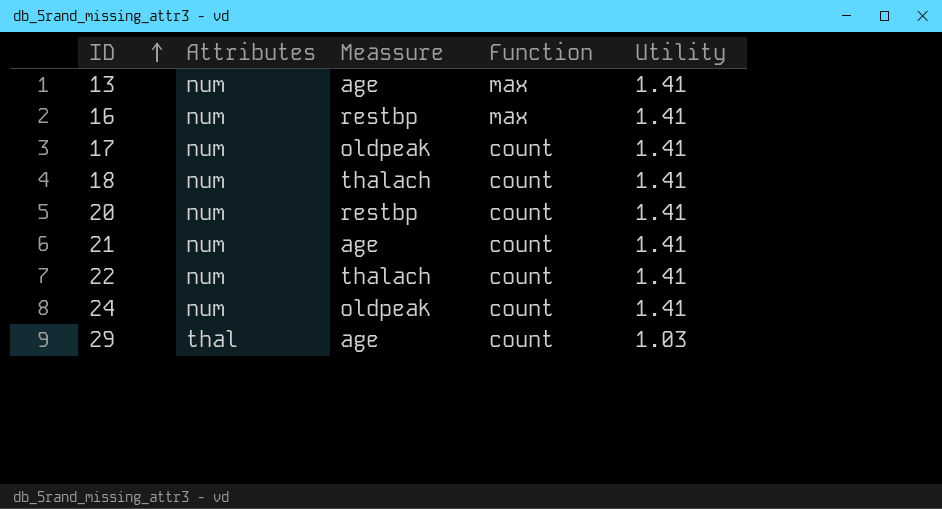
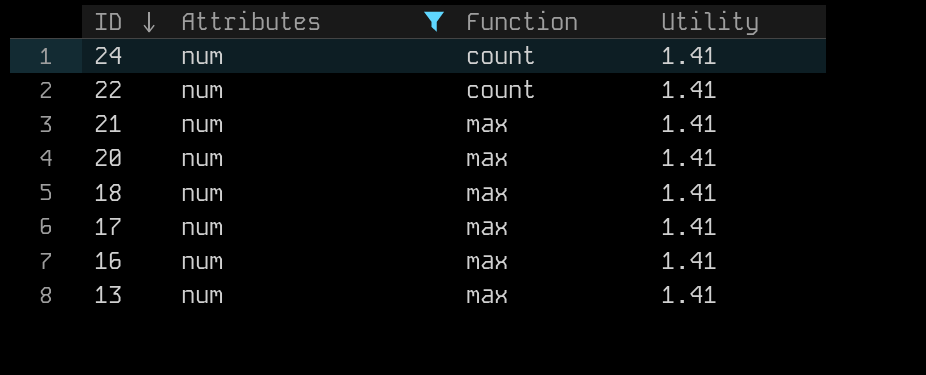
filter: none -> Attributes = num
row order: ID ascending -> ID descending
column Meassure | position: 3 -> none
21 | Function: count -> max
20 | Function: count -> max
18 | Function: count -> max
17 | Function: count -> max

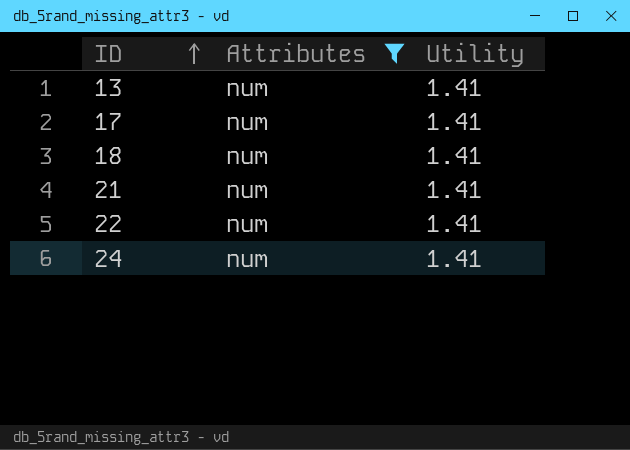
row order: ID descending -> ID ascending
column Function | position: 3 -> none
row 20: num | max | 1.41 -> none
row 16: num | max | 1.41 -> none

